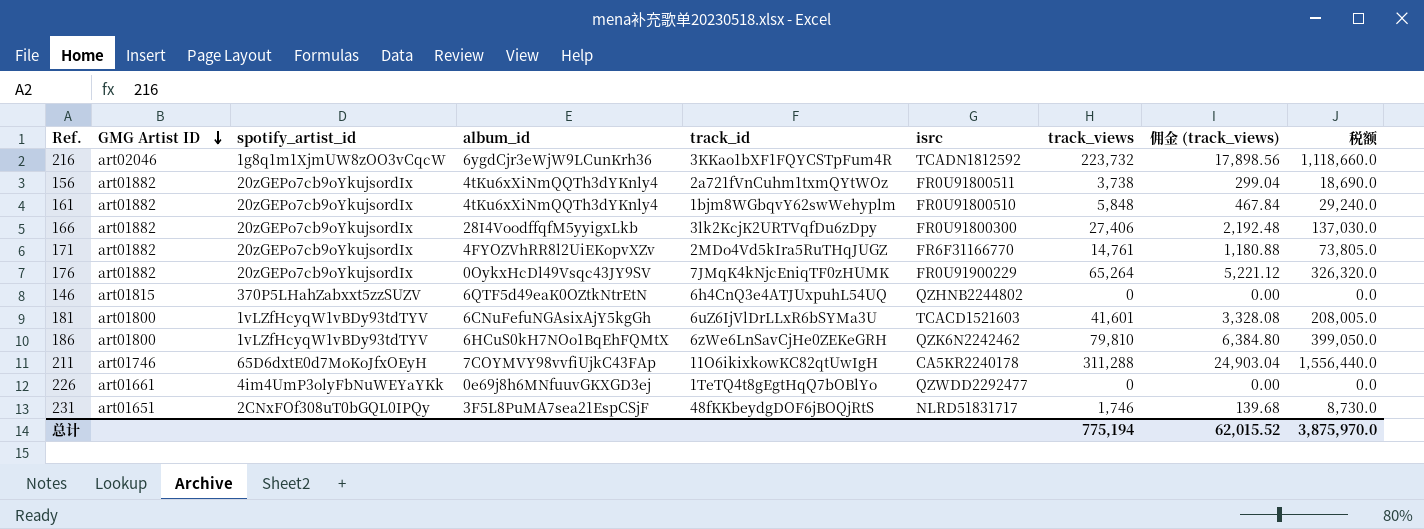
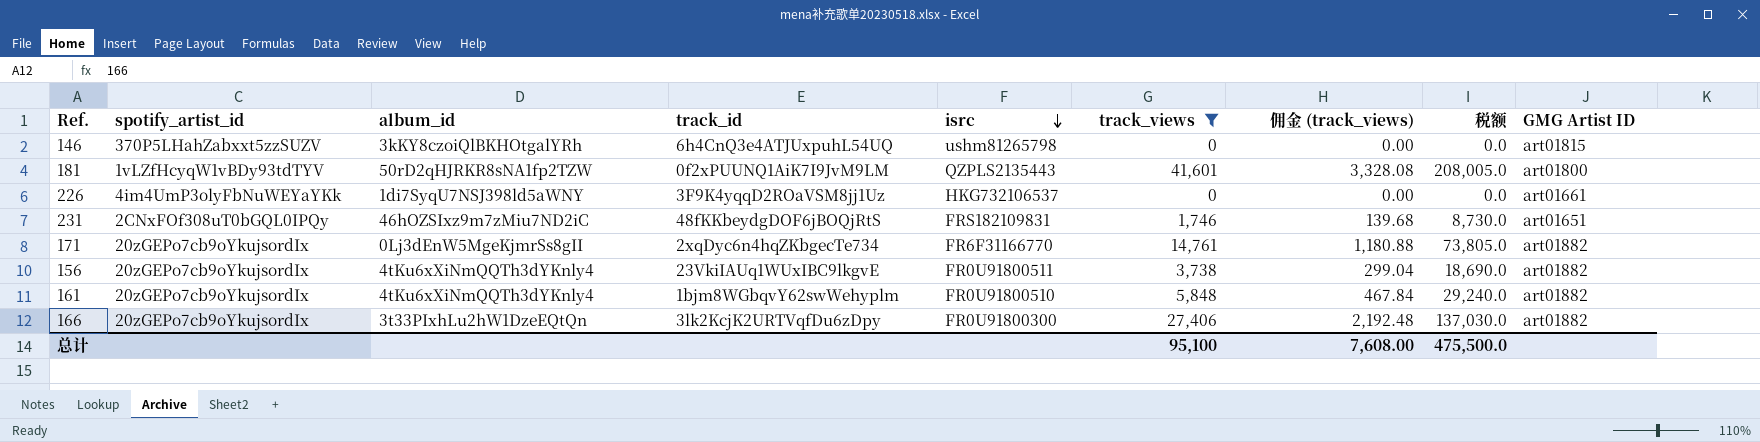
filter: none -> track_views <= 41,601
row order: GMG Artist ID descending -> isrc descending
column GMG Artist ID | position: 2 -> 9
146 | album_id: 6QTF5d49eaK0OZtkNtrEtN -> 3kKY8czoiQlBKHOtgalYRh
146 | isrc: QZHNB2244802 -> ushm81265798
181 | album_id: 6CNuFefuNGAsixAjY5kgGh -> 50rD2qHJRKR8sNA1fp2TZW
181 | track_id: 6uZ6IjVlDrLLxR6bSYMa3U -> 0f2xPUUNQ1AiK7I9JvM9LM
181 | isrc: TCACD1521603 -> QZPLS2135443
226 | album_id: 0e69j8h6MNfuuvGKXGD3ej -> 1di7SyqU7NSJ398ld5aWNY
226 | track_id: 1TeTQ4t8gEgtHqQ7bOBlYo -> 3F9K4yqqD2ROaVSM8jj1Uz
226 | isrc: QZWDD2292477 -> HKG732106537
231 | album_id: 3F5L8PuMA7sea21EspCSjF -> 46hOZSIxz9m7zMiu7ND2iC
231 | isrc: NLRD51831717 -> FRS182109831
171 | album_id: 4FYOZVhRR8l2UiEKopvXZv -> 0Lj3dEnW5MgeKjmrSs8gII
171 | track_id: 2MDo4Vd5kIra5RuTHqJUGZ -> 2xqDyc6n4hqZKbgecTe734
156 | track_id: 2a721fVnCuhm1txmQYtWOz -> 23VkiIAUq1WUxIBC9lkgvE
166 | album_id: 28I4VoodffqfM5yyigxLkb -> 3t33PIxhLu2hW1DzeEQtQn
总计 | track_views: 775,194 -> 95,100
总计 | 佣金 (track_views): 62,015.52 -> 7,608.00
总计 | 税额: 3,875,970.0 -> 475,500.0

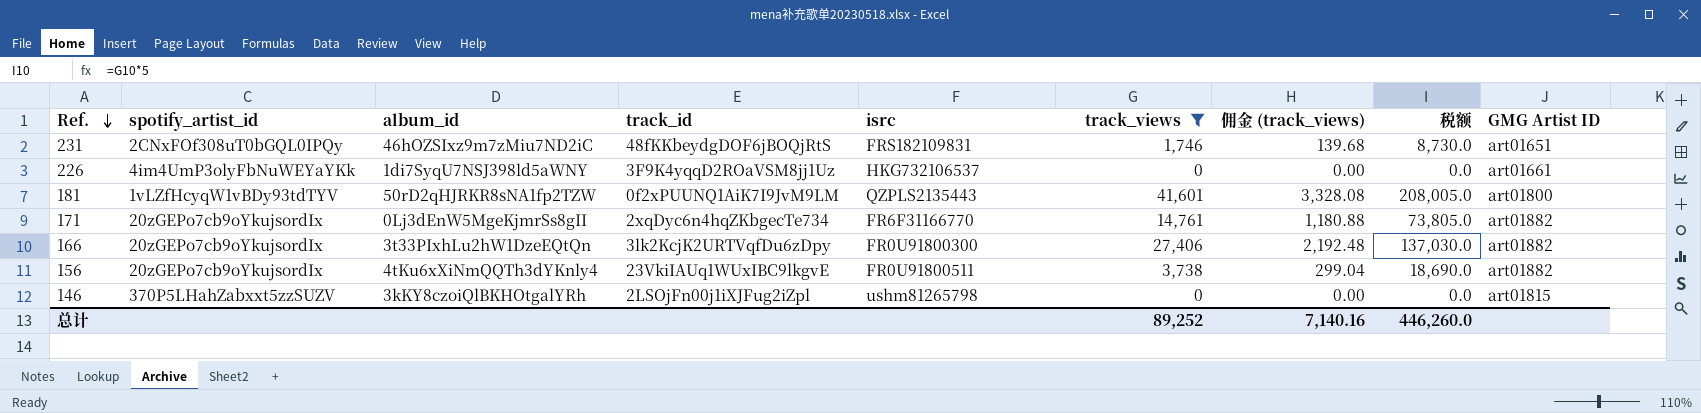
row order: isrc descending -> Ref. descending
row 161: 20zGEPo7cb9oYkujsordIx | 4tKu6xXiNmQQTh3dYKnly4 | 1bjm8WGbqvY62swWehyplm | FR0U91800510 | 5,848 | 467.84 | 29,240.0 | art01882 -> none
146 | track_id: 6h4CnQ3e4ATJUxpuhL54UQ -> 2LSOjFn00j1iXJFug2iZpl
总计 | track_views: 95,100 -> 89,252
总计 | 佣金 (track_views): 7,608.00 -> 7,140.16
总计 | 税额: 475,500.0 -> 446,260.0

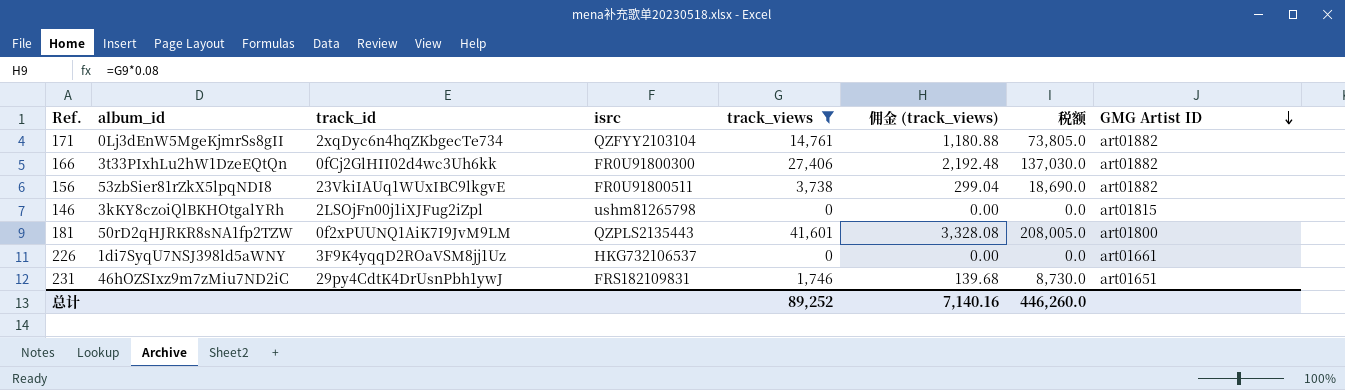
row order: Ref. descending -> GMG Artist ID descending
column spotify_artist_id | position: 2 -> none
171 | isrc: FR6F31166770 -> QZFYY2103104
166 | track_id: 3lk2KcjK2URTVqfDu6zDpy -> 0fCj2GlHII02d4wc3Uh6kk
156 | album_id: 4tKu6xXiNmQQTh3dYKnly4 -> 53zbSier81rZkX5lpqNDI8
231 | track_id: 48fKKbeydgDOF6jBOQjRtS -> 29py4CdtK4DrUsnPbh1ywJ

